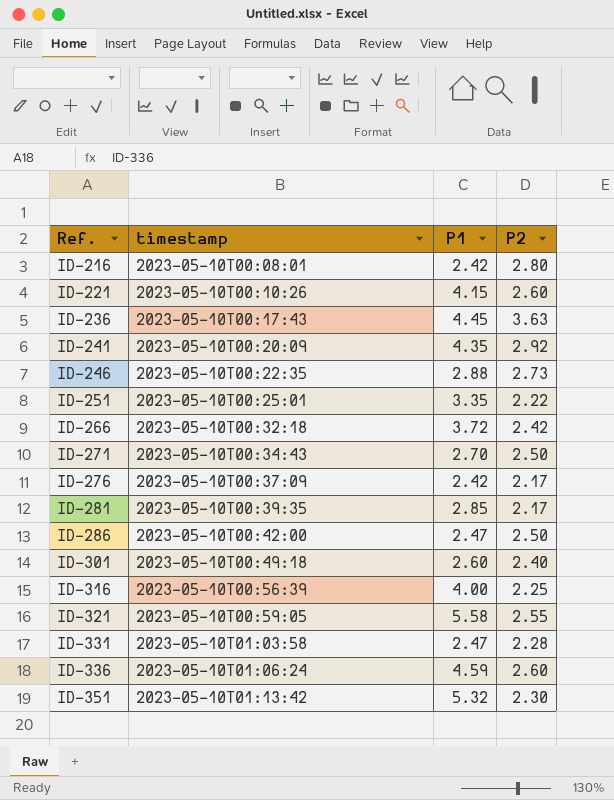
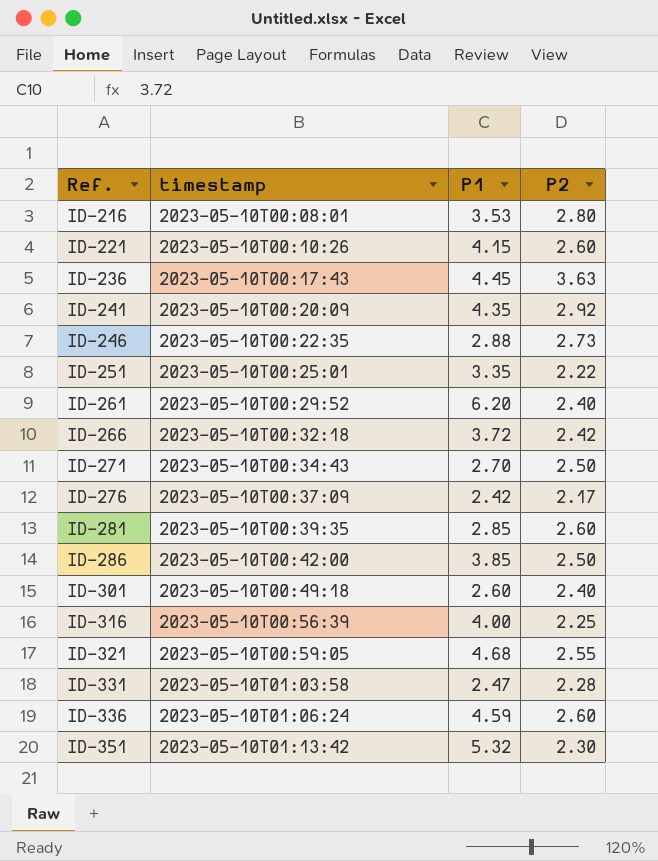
ID-216 | P1: 2.42 -> 3.53
row ID-261: none -> 2023-05-10T00:29:52 | 6.20 | 2.40
ID-281 | P2: 2.17 -> 2.60
ID-286 | P1: 2.47 -> 3.85
ID-321 | P1: 5.58 -> 4.68

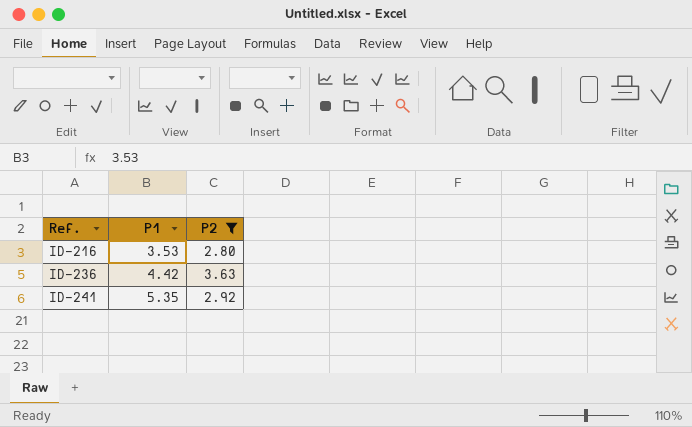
filter: none -> P2 >= 2.80
column timestamp | position: 2 -> none
ID-236 | P1: 4.45 -> 4.42
ID-241 | P1: 4.35 -> 5.35

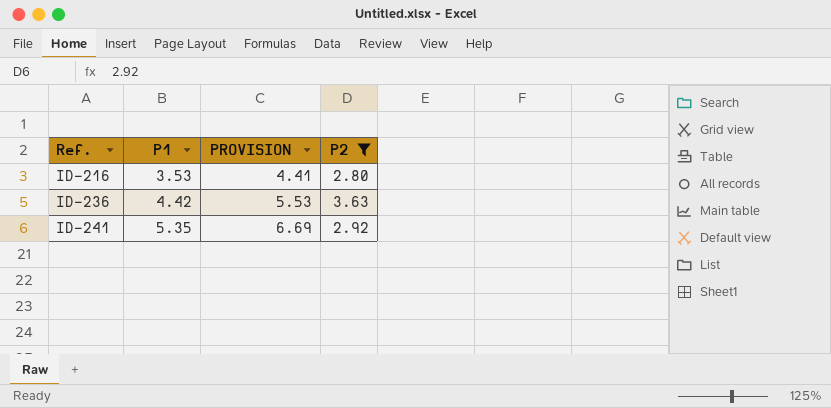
column PROVISION | formula: none -> [P1] * 1.25

